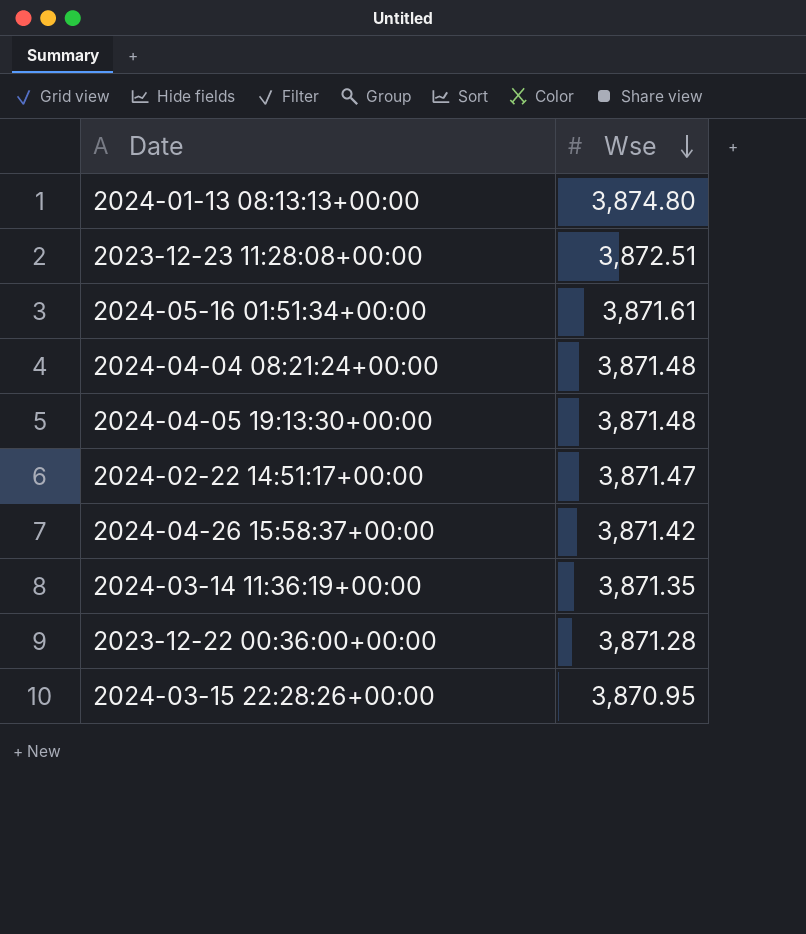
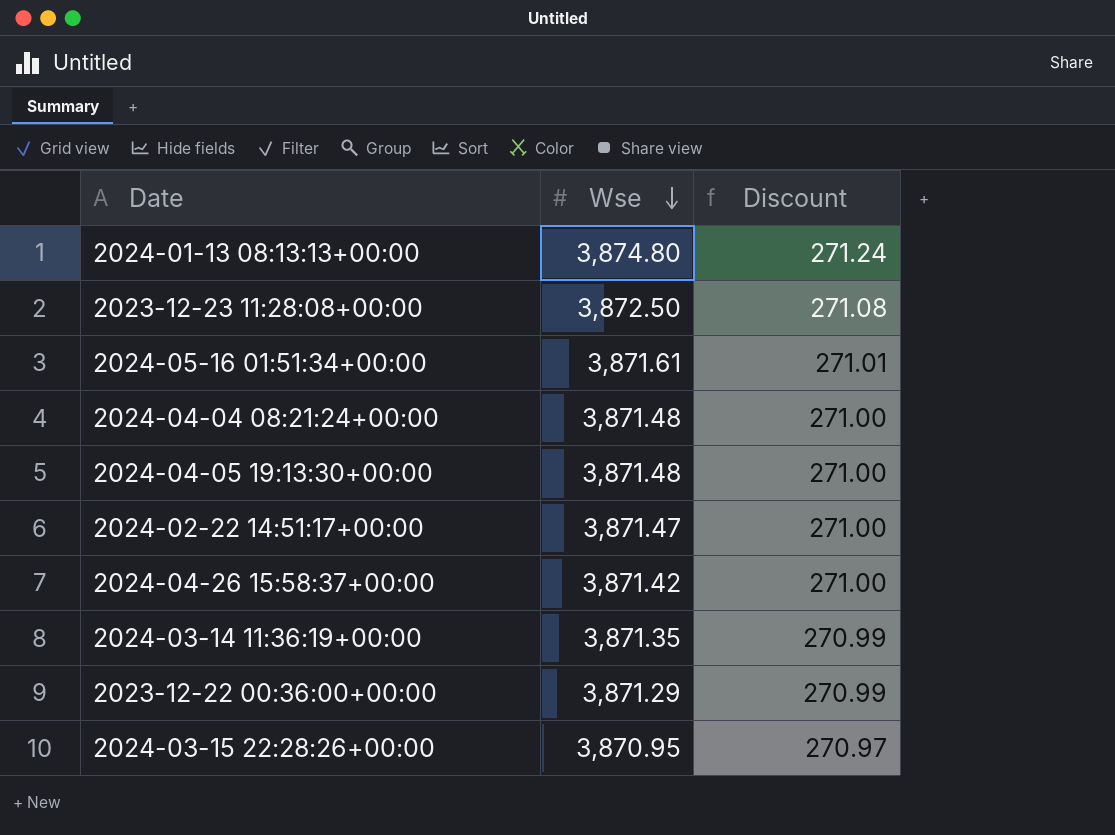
column Discount | formula: none -> [Wse] * 0.07
2023-12-23 11:28:08+00:00 | Wse: 3,872.51 -> 3,872.50
2023-12-22 00:36:00+00:00 | Wse: 3,871.28 -> 3,871.29

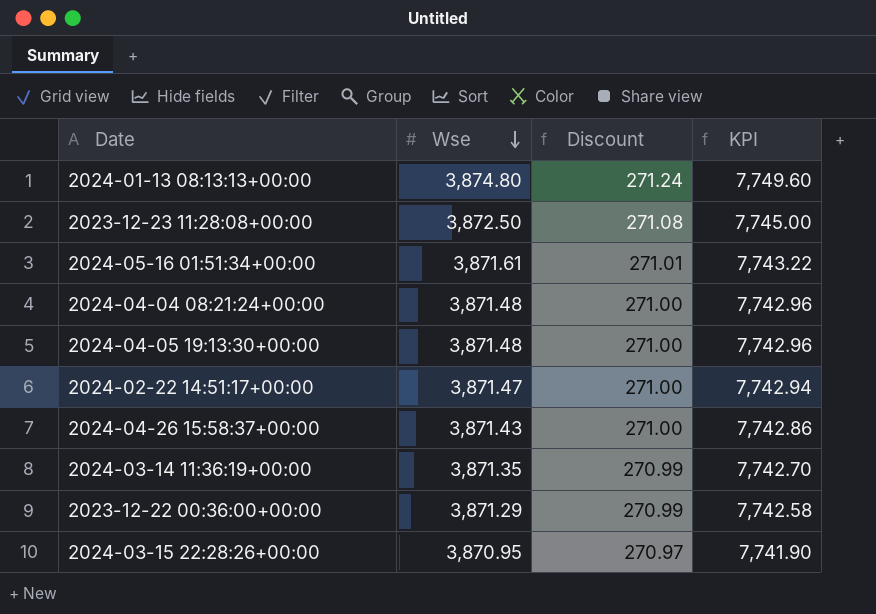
column KPI | formula: none -> [Wse] * 2
2024-04-26 15:58:37+00:00 | Wse: 3,871.42 -> 3,871.43

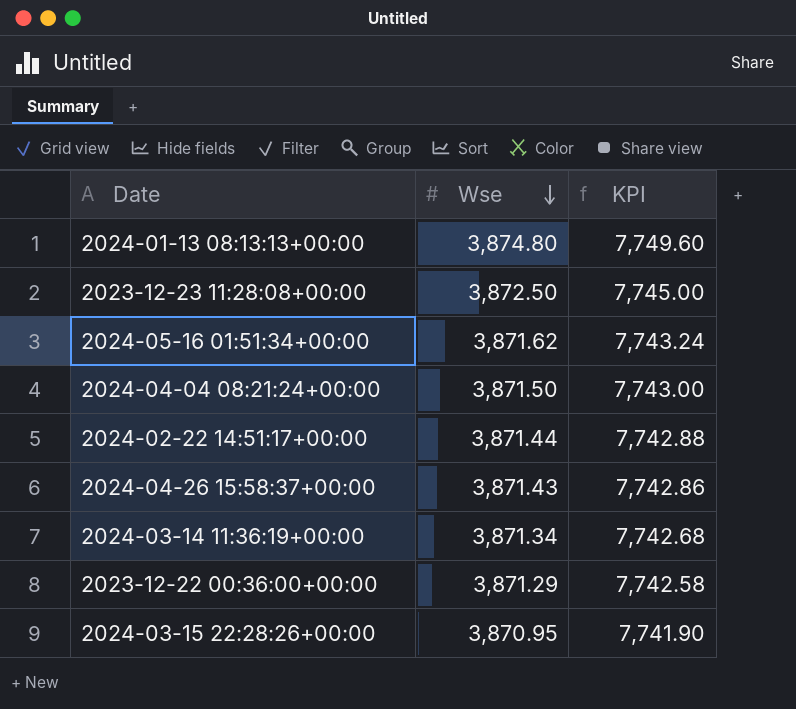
column Discount | formula: [Wse] * 0.07 -> none
row 2024-04-05 19:13:30+00:00: 3,871.48 | 271.00 | 7,742.96 -> none
2024-05-16 01:51:34+00:00 | Wse: 3,871.61 -> 3,871.62
2024-05-16 01:51:34+00:00 | KPI: 7,743.22 -> 7,743.24
2024-04-04 08:21:24+00:00 | Wse: 3,871.48 -> 3,871.50
2024-04-04 08:21:24+00:00 | KPI: 7,742.96 -> 7,743.00
2024-02-22 14:51:17+00:00 | Wse: 3,871.47 -> 3,871.44
2024-02-22 14:51:17+00:00 | KPI: 7,742.94 -> 7,742.88
2024-03-14 11:36:19+00:00 | Wse: 3,871.35 -> 3,871.34
2024-03-14 11:36:19+00:00 | KPI: 7,742.70 -> 7,742.68

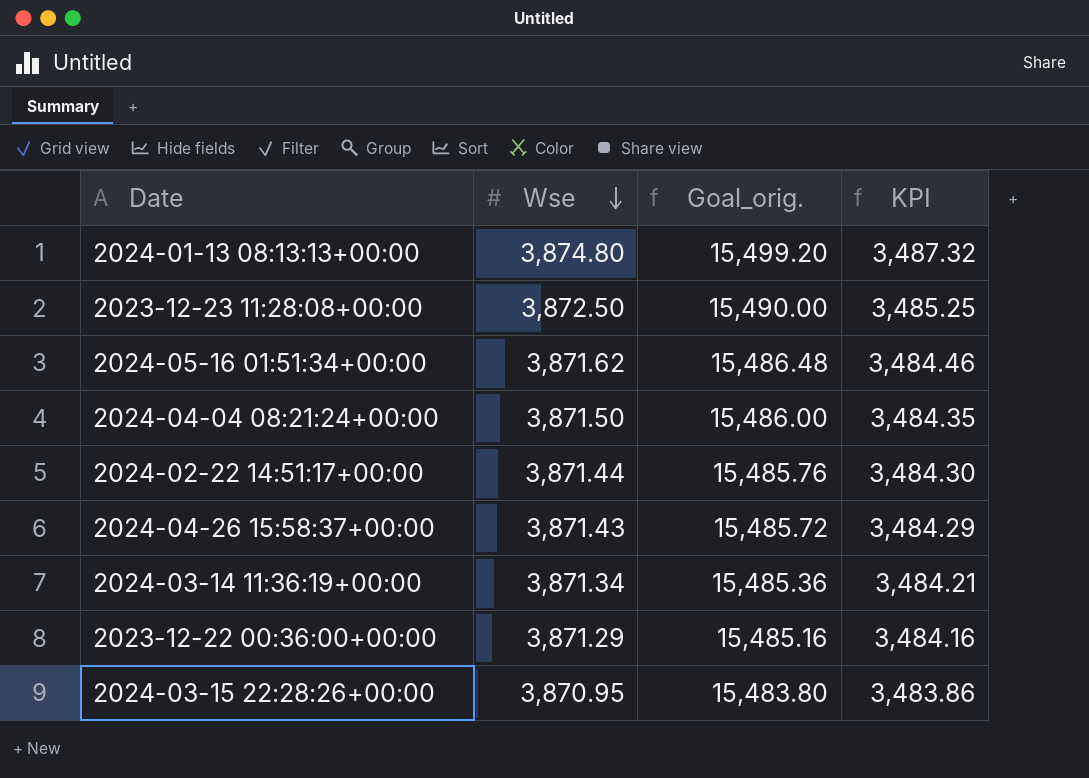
column Goal_orig. | formula: none -> [Wse] * 4
column KPI | formula: [Wse] * 2 -> [Wse] * 0.9

